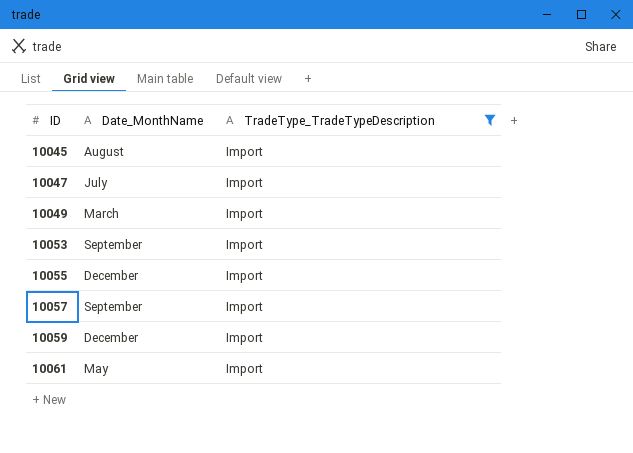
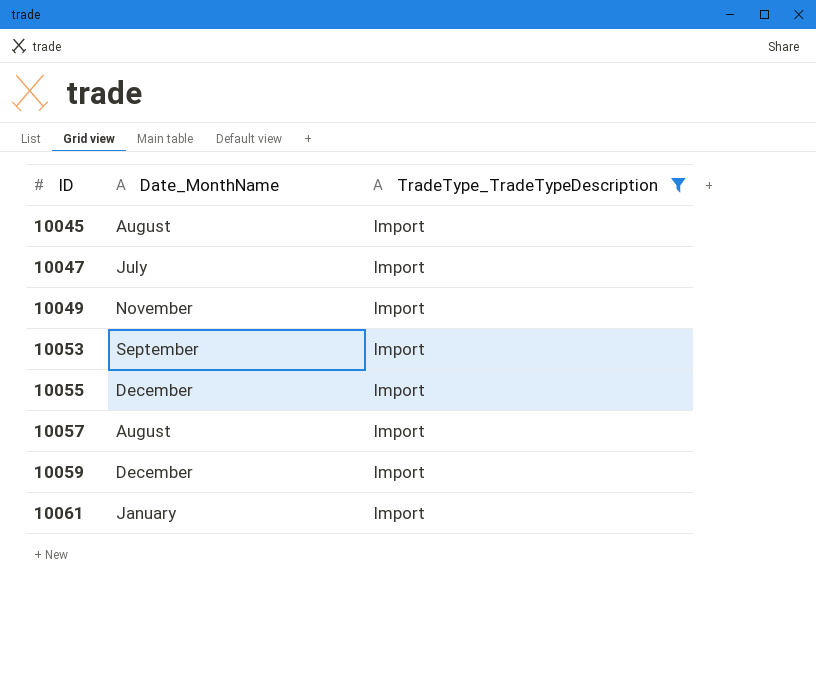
10049 | Date_MonthName: March -> November
10057 | Date_MonthName: September -> August
10061 | Date_MonthName: May -> January

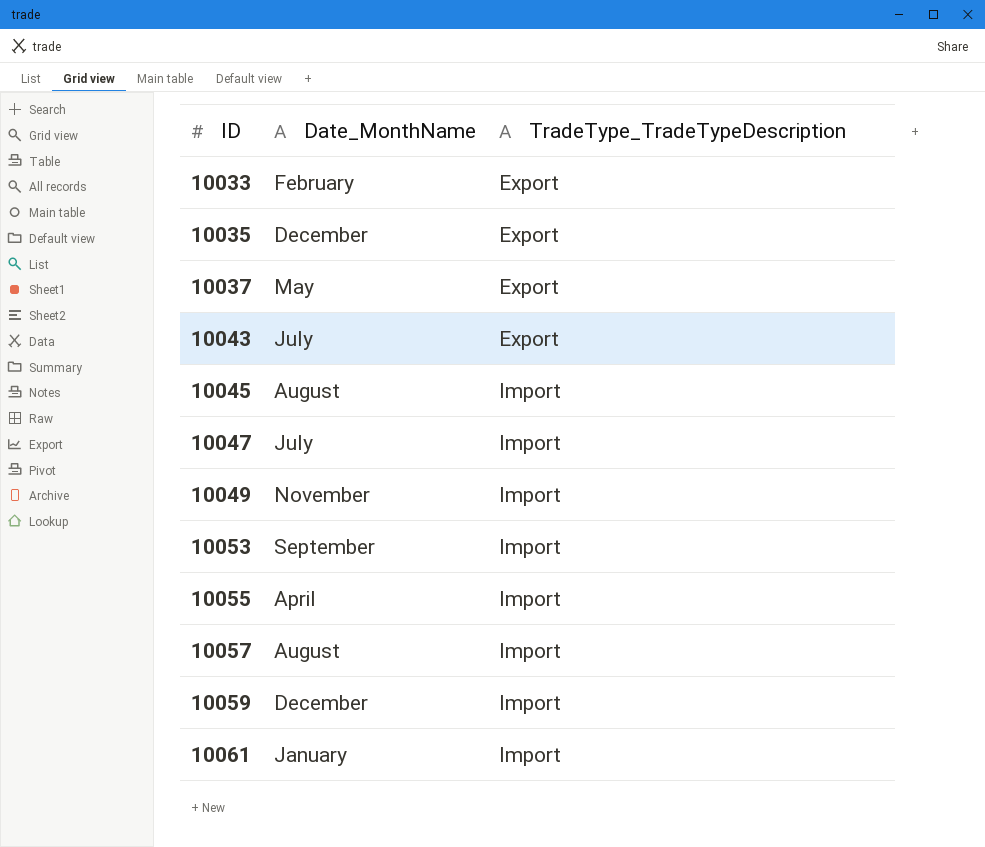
filter: TradeType_TradeTypeDescription = Import -> none
10055 | Date_MonthName: December -> April

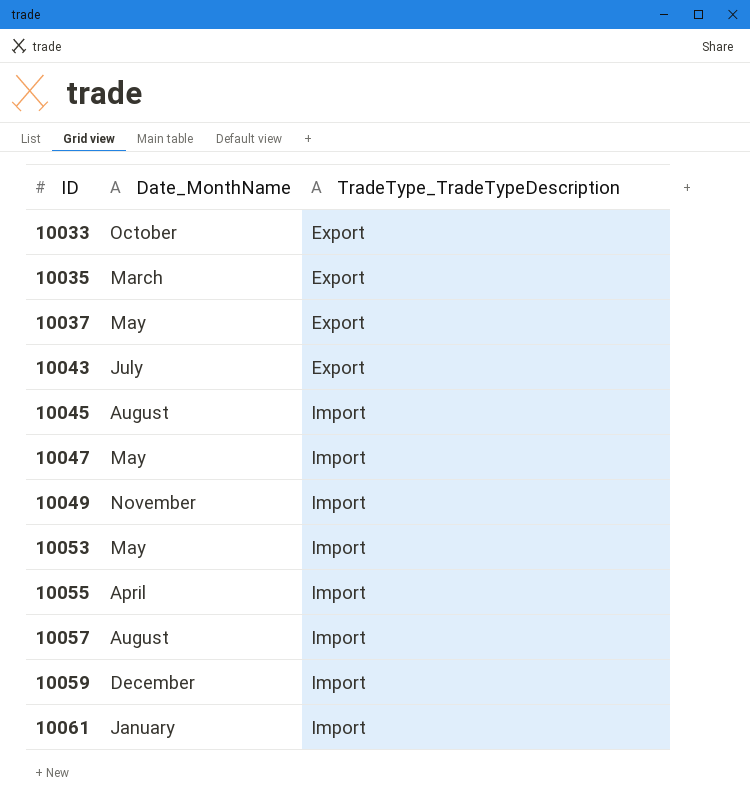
10033 | Date_MonthName: February -> October
10035 | Date_MonthName: December -> March
10047 | Date_MonthName: July -> May
10053 | Date_MonthName: September -> May

